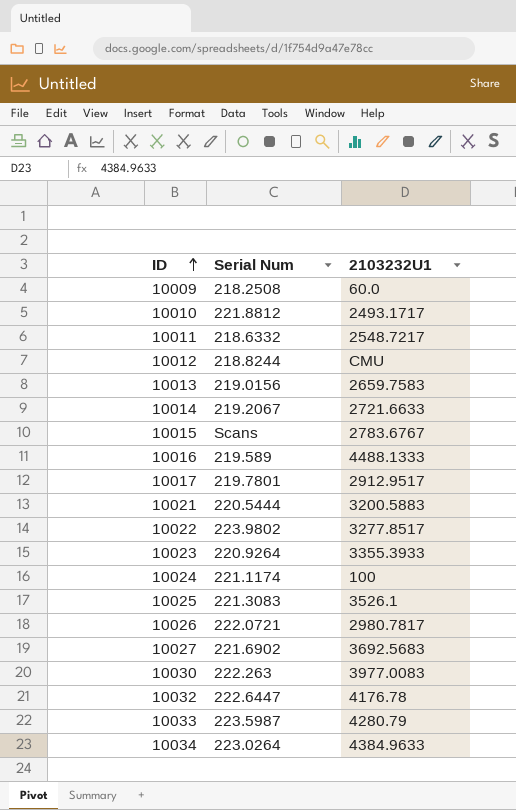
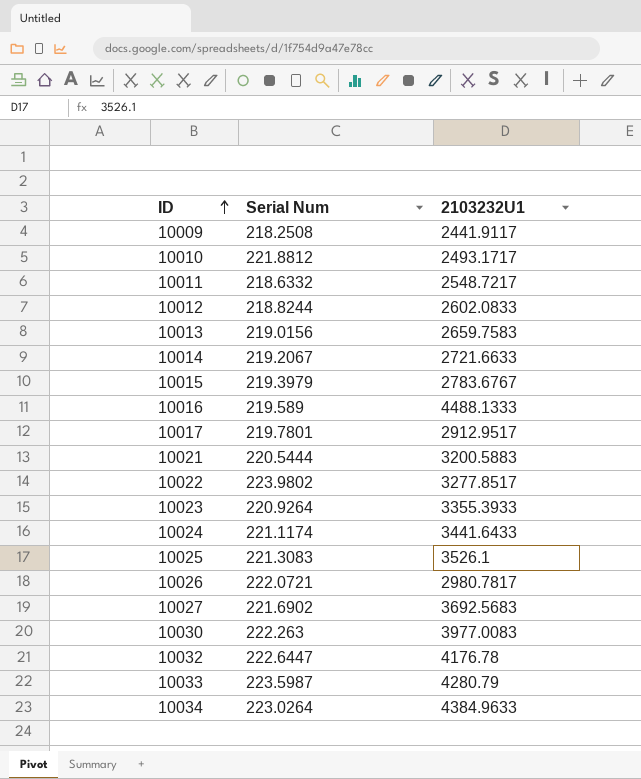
10009 | 2103232U1: 60.0 -> 2441.9117
10012 | 2103232U1: CMU -> 2602.0833
10015 | Serial Num: Scans -> 219.3979
10024 | 2103232U1: 100 -> 3441.6433

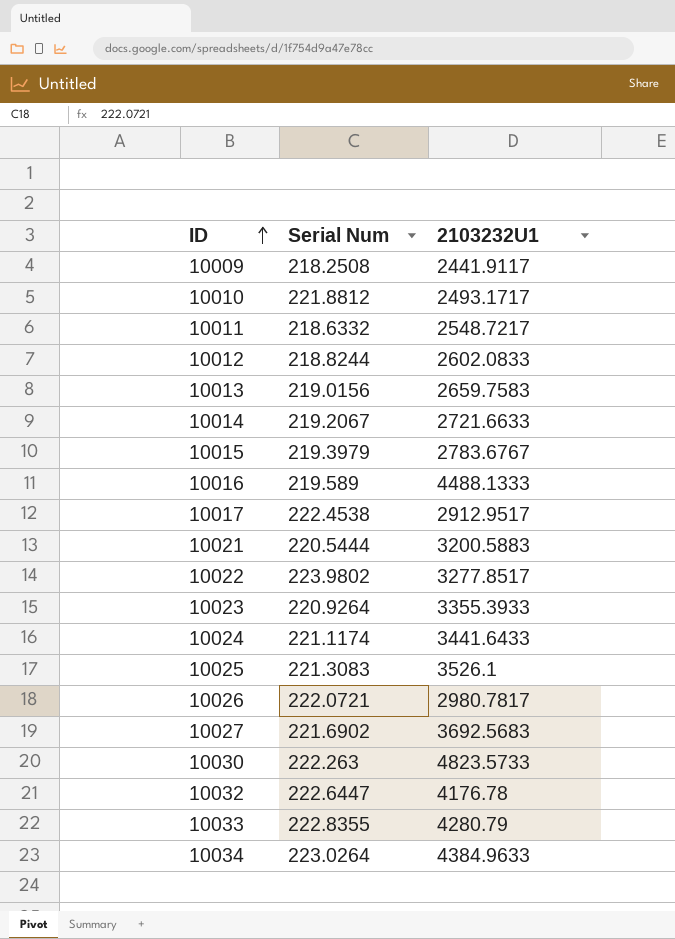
10017 | Serial Num: 219.7801 -> 222.4538
10030 | 2103232U1: 3977.0083 -> 4823.5733
10033 | Serial Num: 223.5987 -> 222.8355

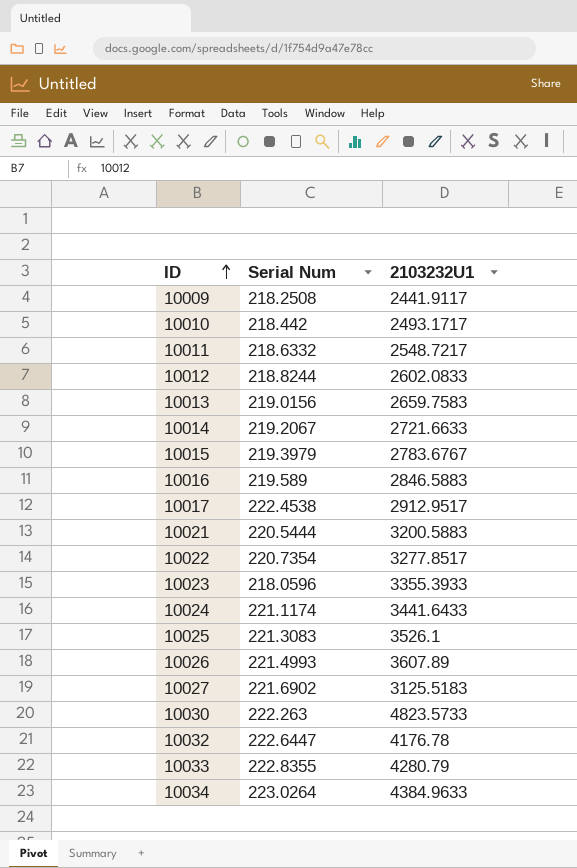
10010 | Serial Num: 221.8812 -> 218.442
10016 | 2103232U1: 4488.1333 -> 2846.5883
10022 | Serial Num: 223.9802 -> 220.7354
10023 | Serial Num: 220.9264 -> 218.0596
10026 | Serial Num: 222.0721 -> 221.4993
10026 | 2103232U1: 2980.7817 -> 3607.89
10027 | 2103232U1: 3692.5683 -> 3125.5183

